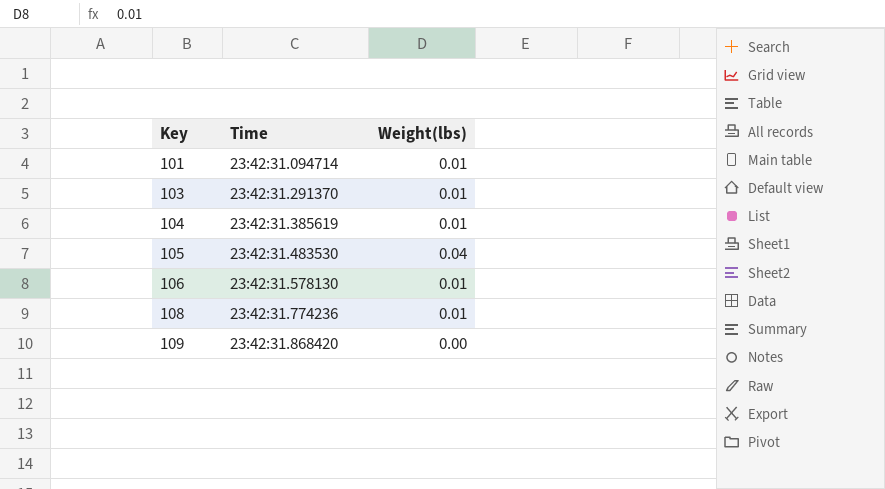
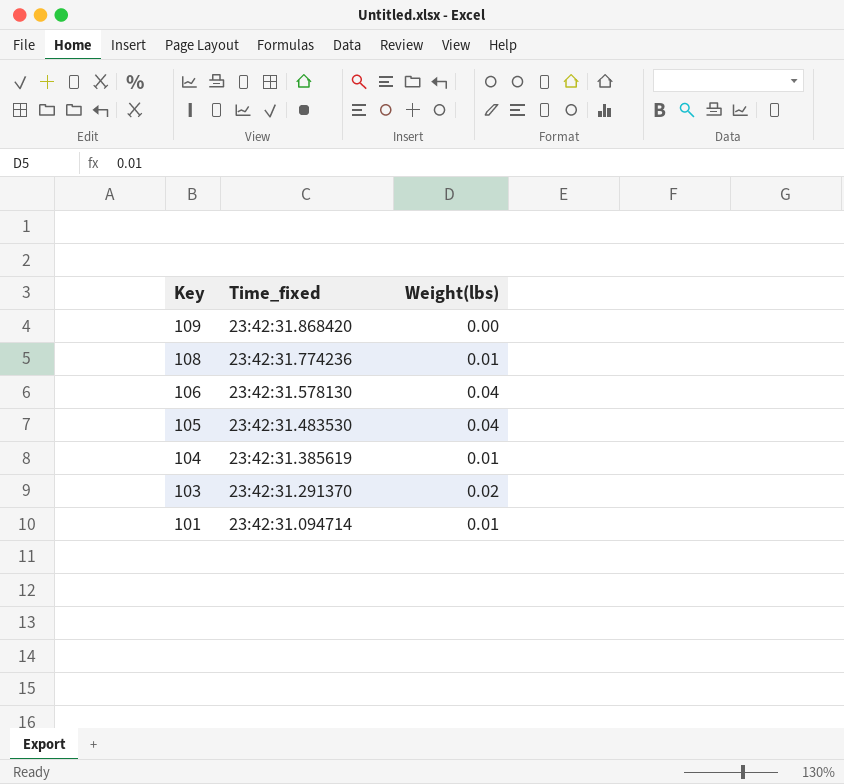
row order: Key ascending -> Key descending
column name: Time -> Time_fixed
106 | Weight(lbs): 0.01 -> 0.04
103 | Weight(lbs): 0.01 -> 0.02

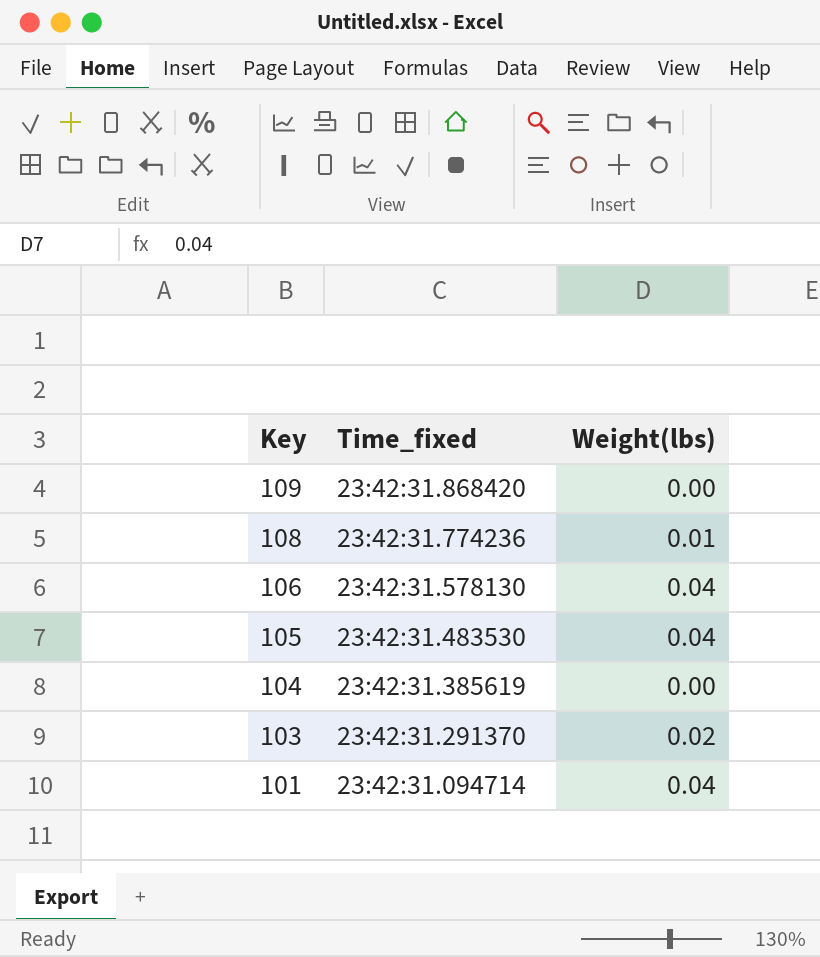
104 | Weight(lbs): 0.01 -> 0.00
101 | Weight(lbs): 0.01 -> 0.04

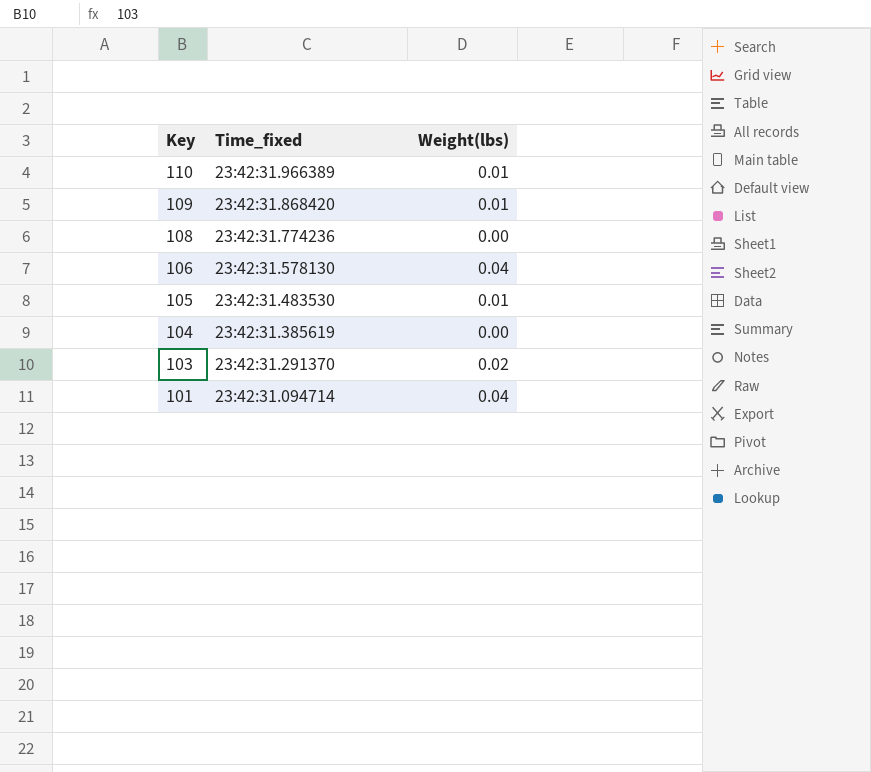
row 110: none -> 23:42:31.966389 | 0.01
109 | Weight(lbs): 0.00 -> 0.01
108 | Weight(lbs): 0.01 -> 0.00
105 | Weight(lbs): 0.04 -> 0.01

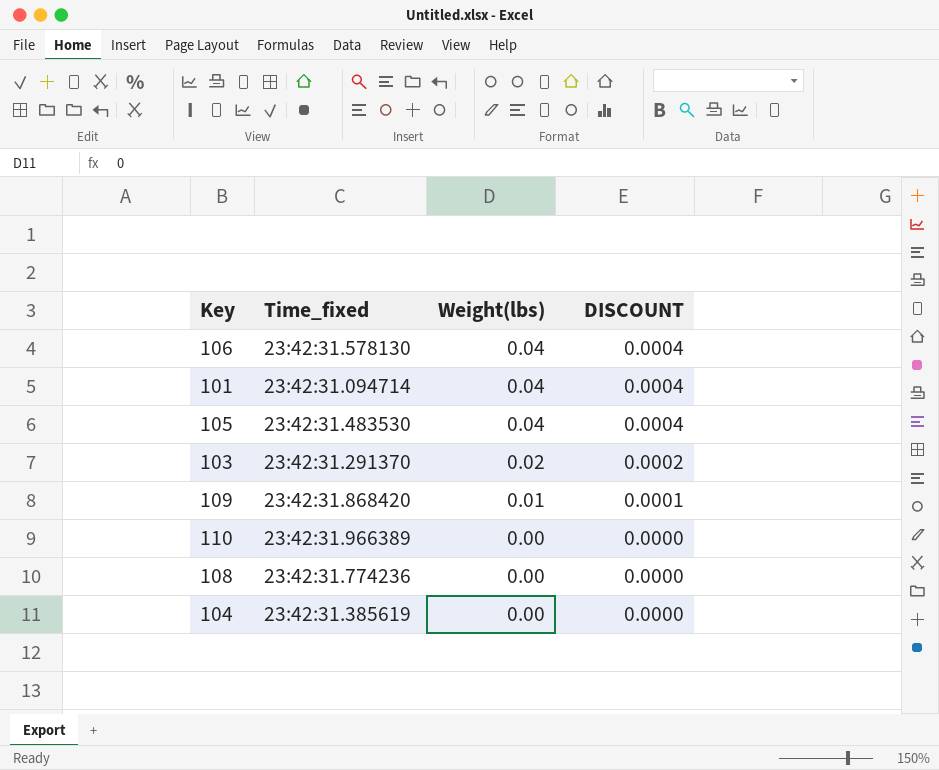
row order: Key descending -> Weight(lbs) descending
column DISCOUNT | formula: none -> [Weight(lbs)] * 0.01
105 | Weight(lbs): 0.01 -> 0.04
110 | Weight(lbs): 0.01 -> 0.00

